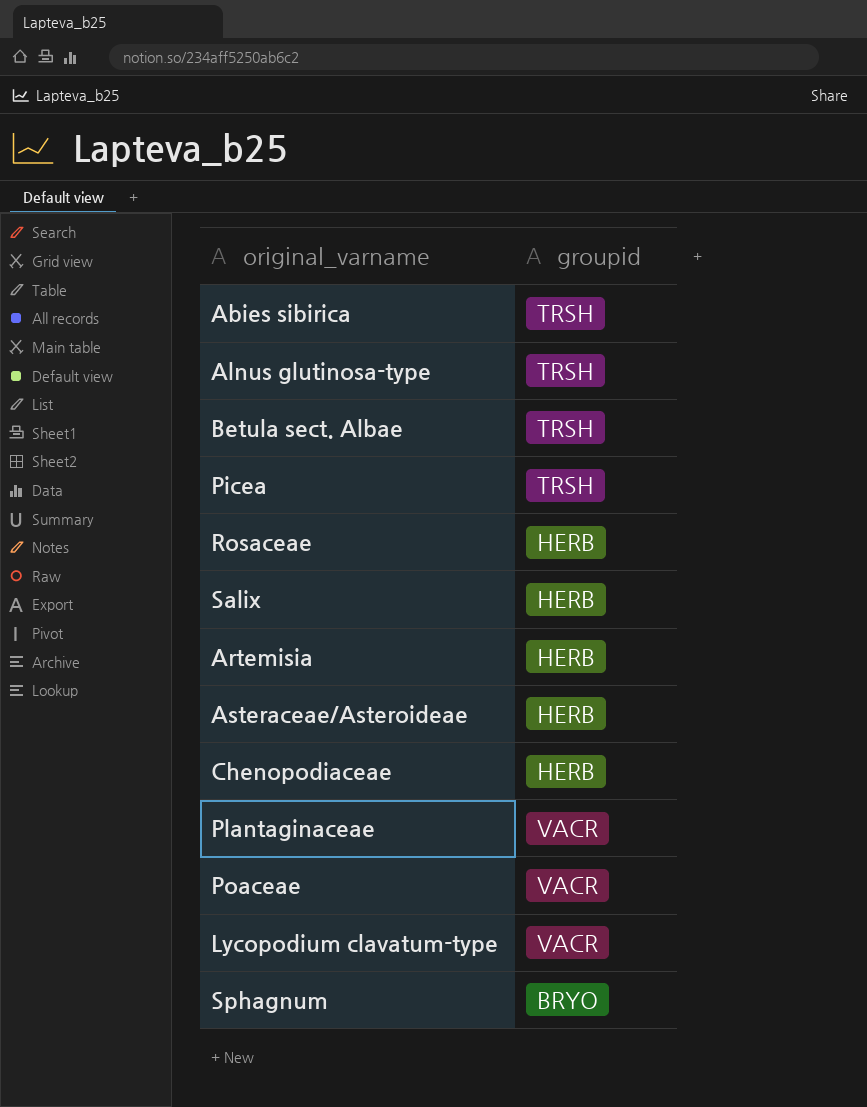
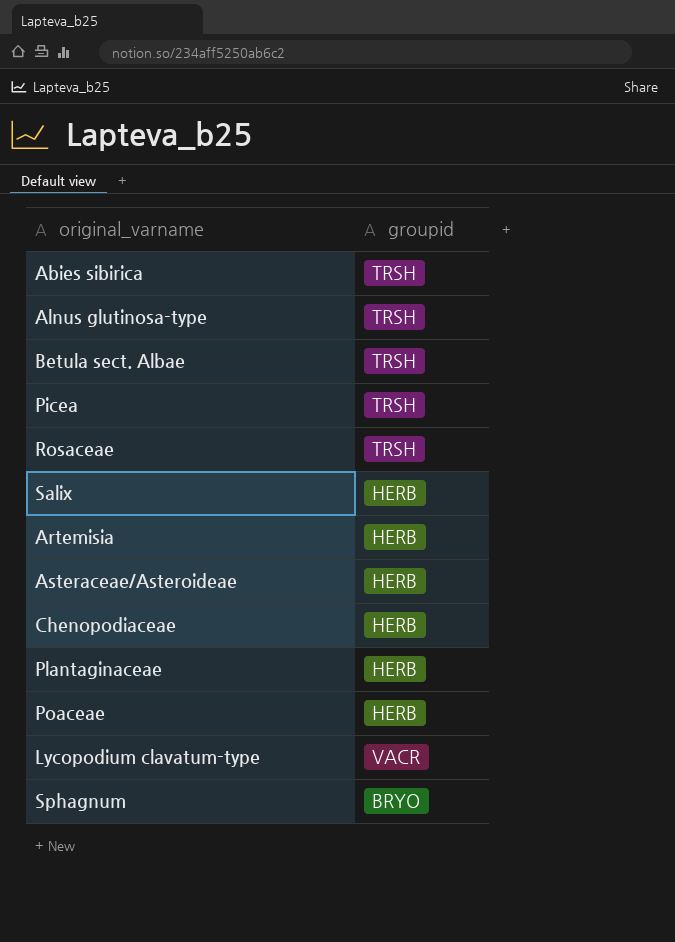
Rosaceae | groupid: HERB -> TRSH
Plantaginaceae | groupid: VACR -> HERB
Poaceae | groupid: VACR -> HERB

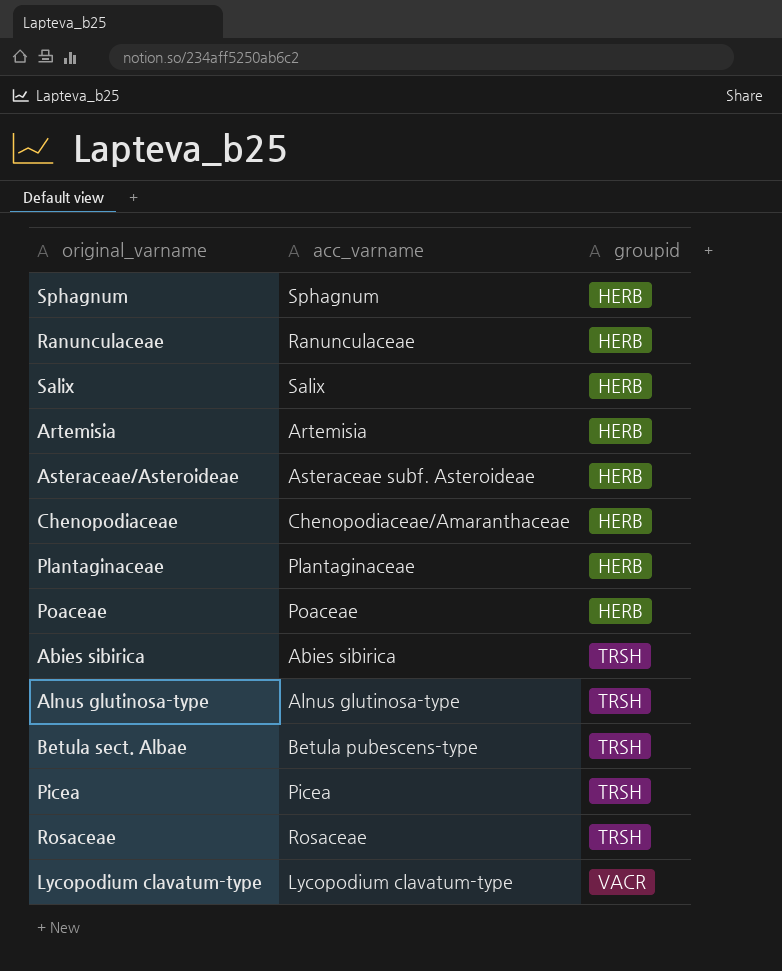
row order: none -> groupid ascending
column acc_varname | position: none -> 2
Sphagnum | groupid: BRYO -> HERB
row Ranunculaceae: none -> Ranunculaceae | HERB

